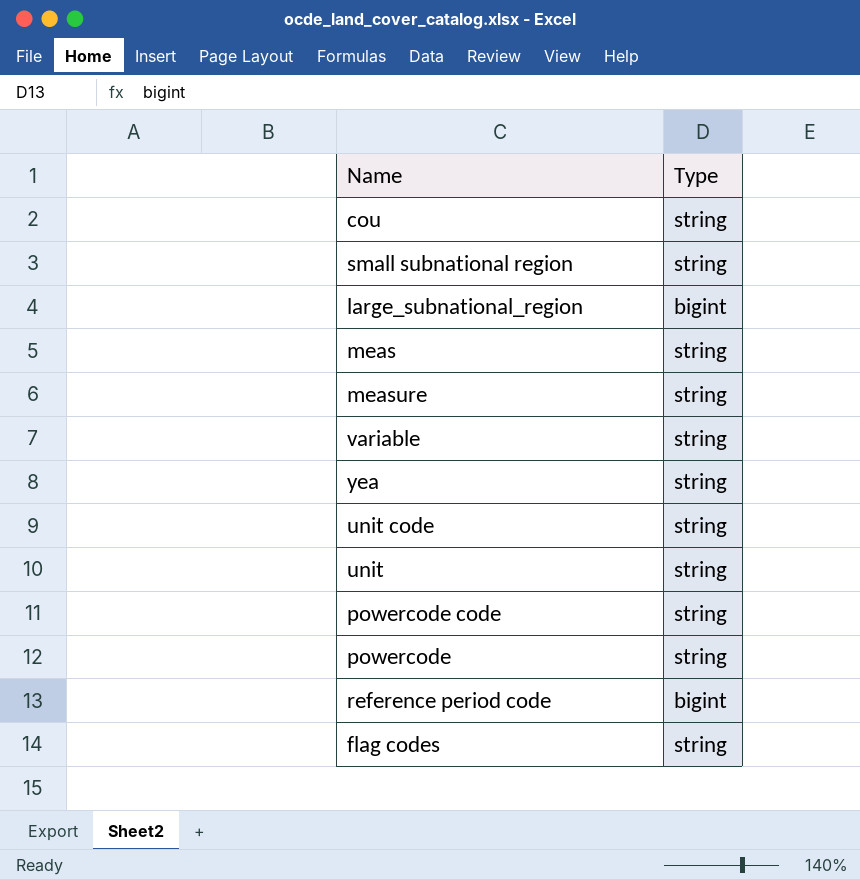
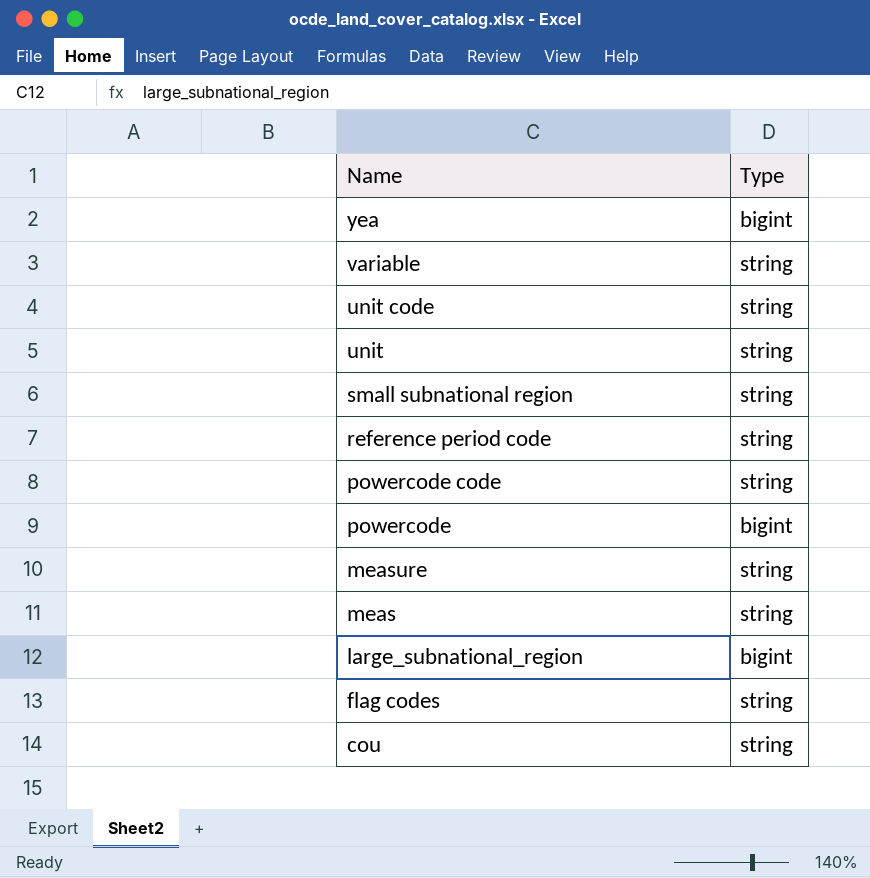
row order: none -> Name descending
yea | Type: string -> bigint
reference period code | Type: bigint -> string
powercode | Type: string -> bigint

